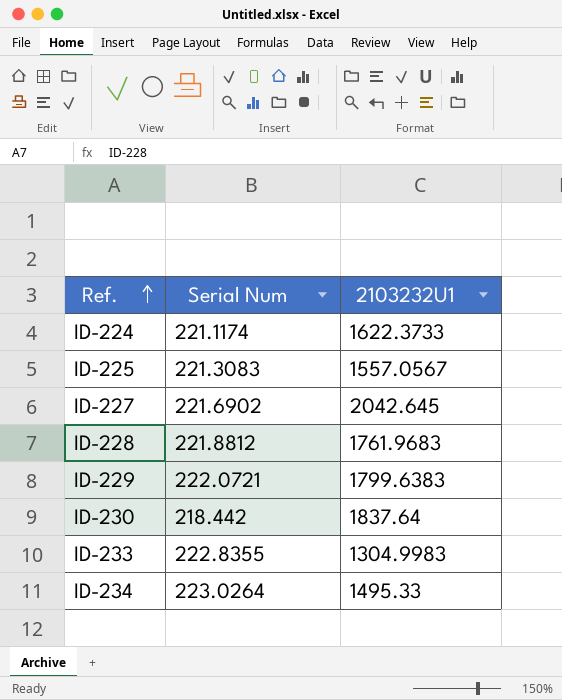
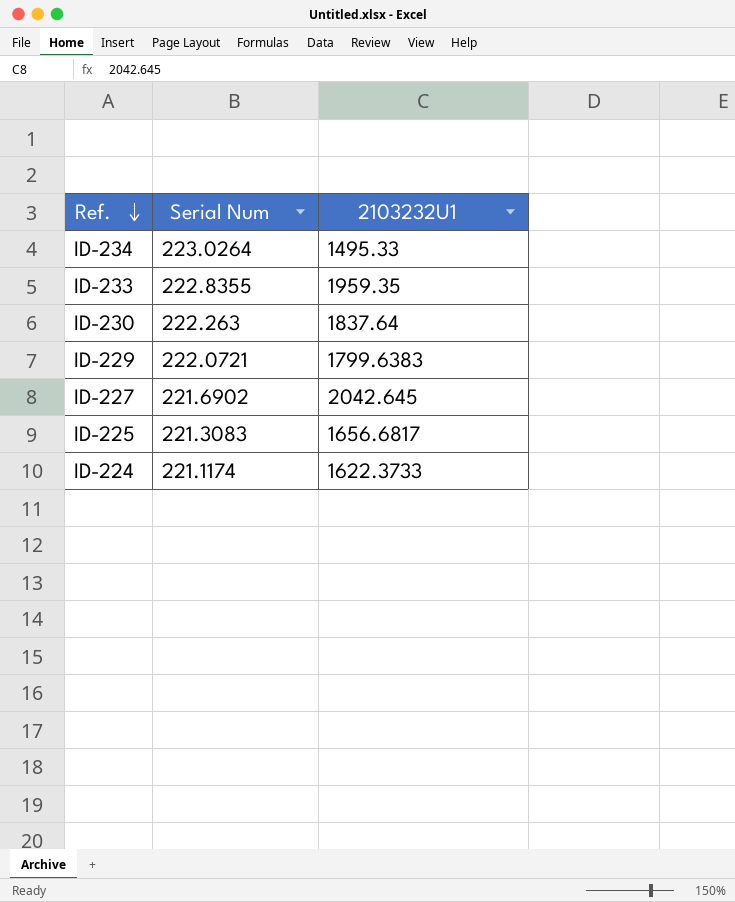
row order: Ref. ascending -> Ref. descending
row ID-228: 221.8812 | 1761.9683 -> none
ID-233 | 2103232U1: 1304.9983 -> 1959.35
ID-230 | Serial Num: 218.442 -> 222.263
ID-225 | 2103232U1: 1557.0567 -> 1656.6817

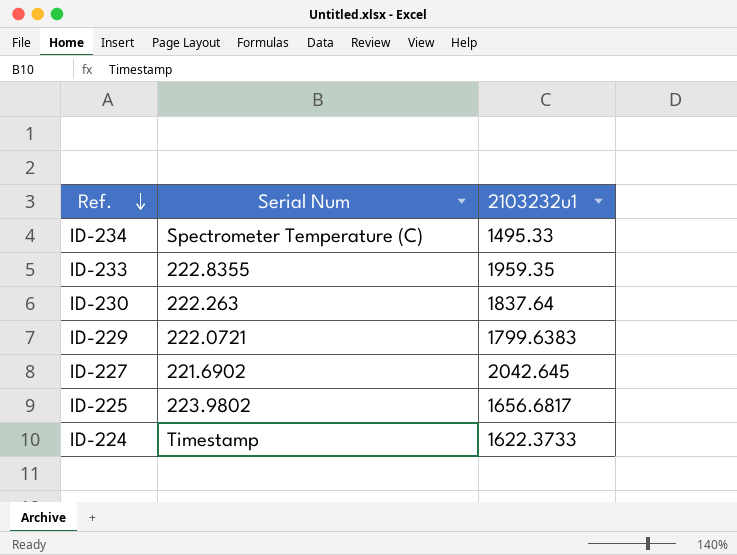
column name: 2103232U1 -> 2103232u1
ID-234 | Serial Num: 223.0264 -> Spectrometer Temperature (C)
ID-225 | Serial Num: 221.3083 -> 223.9802
ID-224 | Serial Num: 221.1174 -> Timestamp

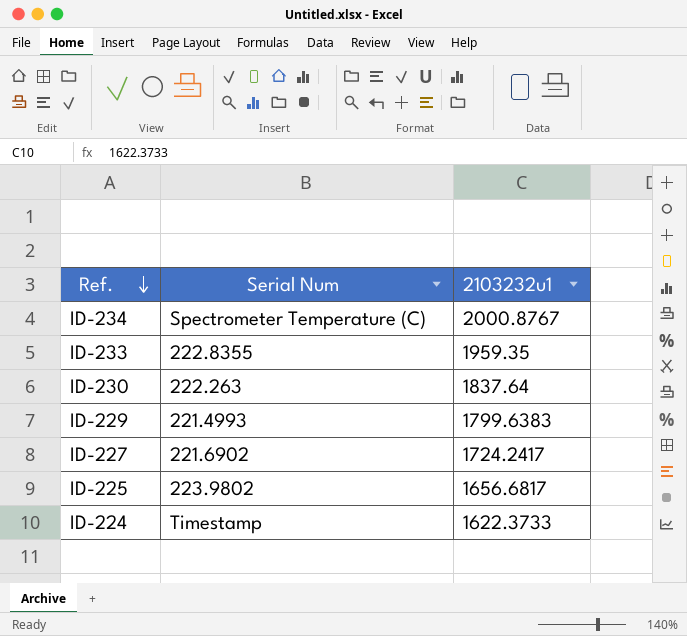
ID-234 | 2103232u1: 1495.33 -> 2000.8767
ID-229 | Serial Num: 222.0721 -> 221.4993
ID-227 | 2103232u1: 2042.645 -> 1724.2417

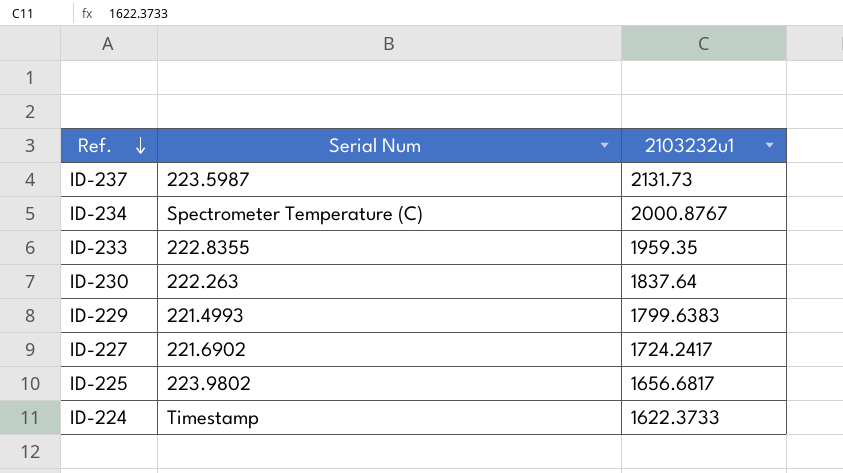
row ID-237: none -> 223.5987 | 2131.73

